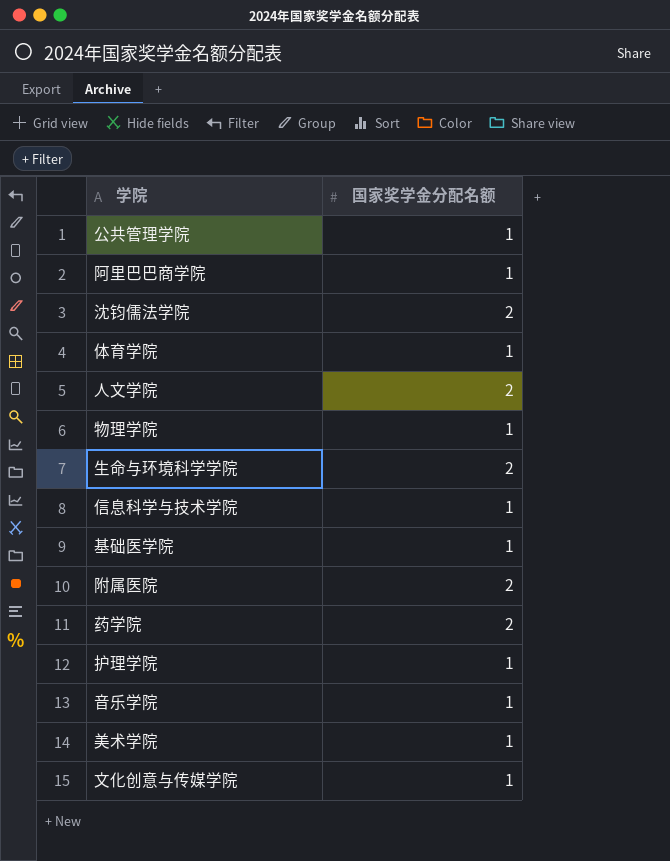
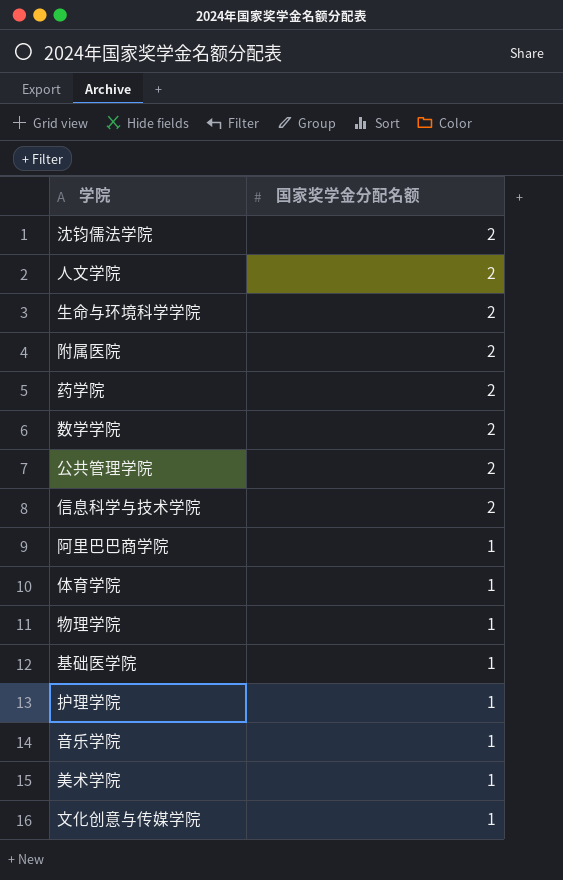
row order: none -> 国家奖学金分配名额 descending
row 数学学院: none -> 2
公共管理学院 | 国家奖学金分配名额: 1 -> 2
信息科学与技术学院 | 国家奖学金分配名额: 1 -> 2

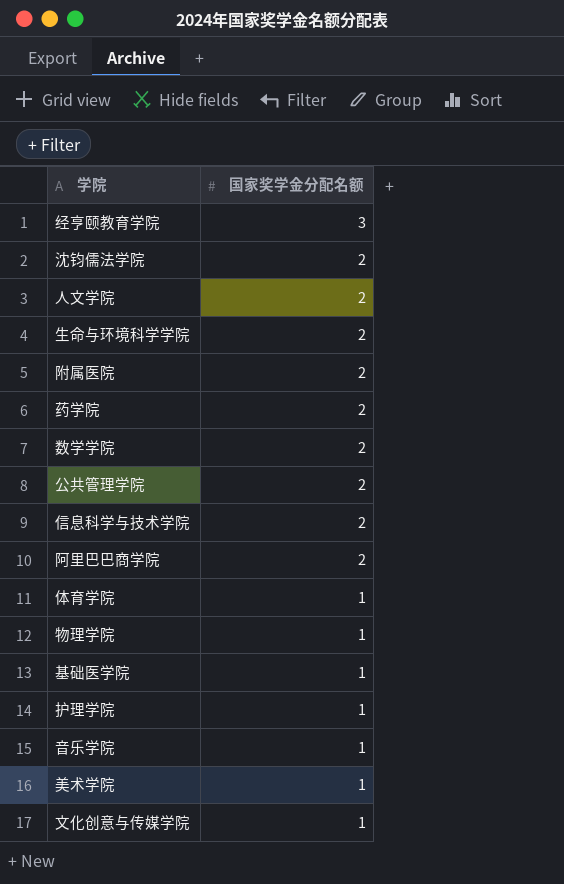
row 经亨颐教育学院: none -> 3
阿里巴巴商学院 | 国家奖学金分配名额: 1 -> 2

